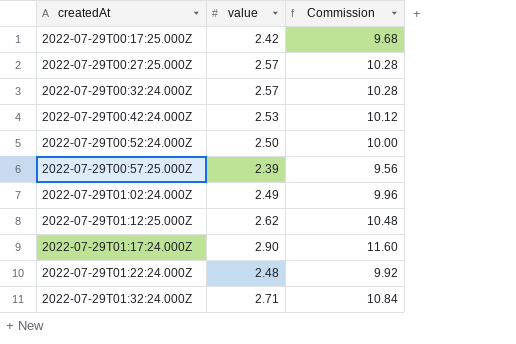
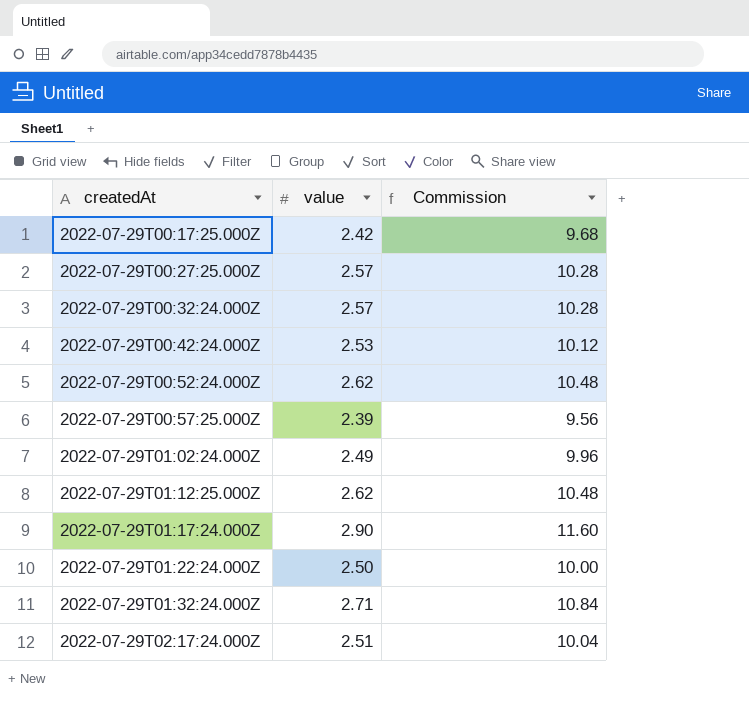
2022-07-29T00:52:24.000Z | value: 2.50 -> 2.62
2022-07-29T00:52:24.000Z | Commission: 10.00 -> 10.48
2022-07-29T01:22:24.000Z | value: 2.48 -> 2.50
2022-07-29T01:22:24.000Z | Commission: 9.92 -> 10.00
row 2022-07-29T02:17:24.000Z: none -> 2.51 | 10.04

